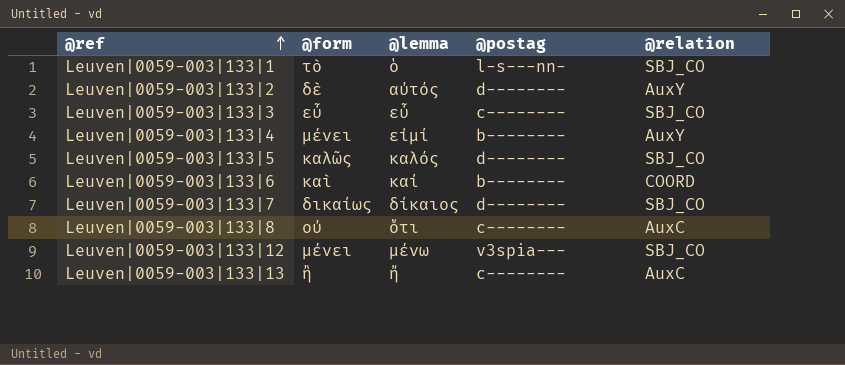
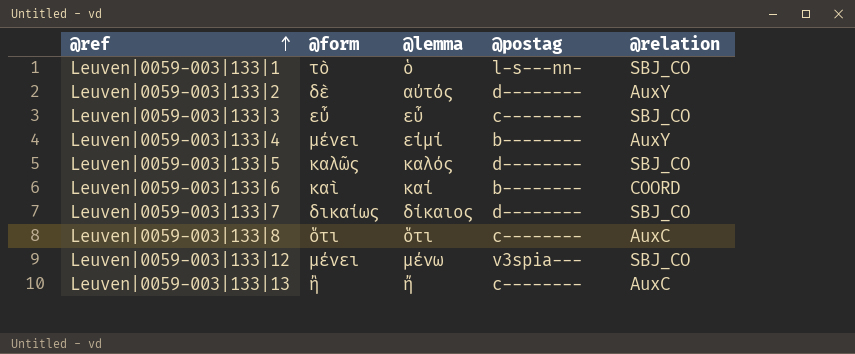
Leuven|0059-003|133|8 | @form: οὐ -> ὅτι

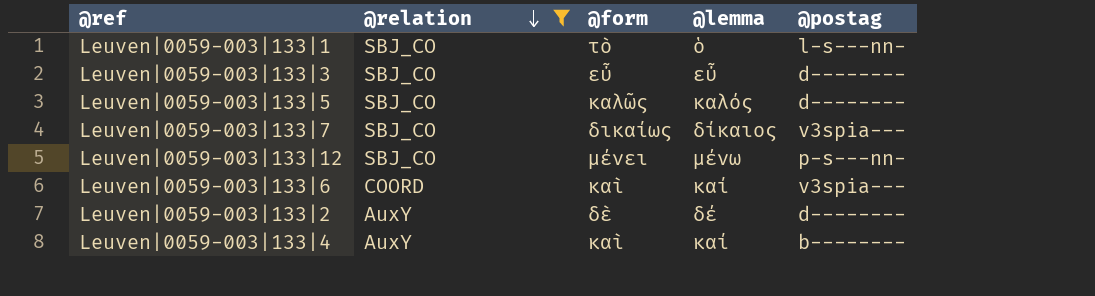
filter: none -> @relation != AuxC
row order: @ref ascending -> @relation descending
column @relation | position: 5 -> 2
Leuven|0059-003|133|3 | @postag: c-------- -> d--------
Leuven|0059-003|133|7 | @postag: d-------- -> v3spia---
Leuven|0059-003|133|12 | @postag: v3spia--- -> p-s---nn-
Leuven|0059-003|133|6 | @postag: b-------- -> v3spia---
Leuven|0059-003|133|2 | @lemma: αὐτός -> δέ
Leuven|0059-003|133|4 | @form: μένει -> καὶ
Leuven|0059-003|133|4 | @lemma: εἰμί -> καί

